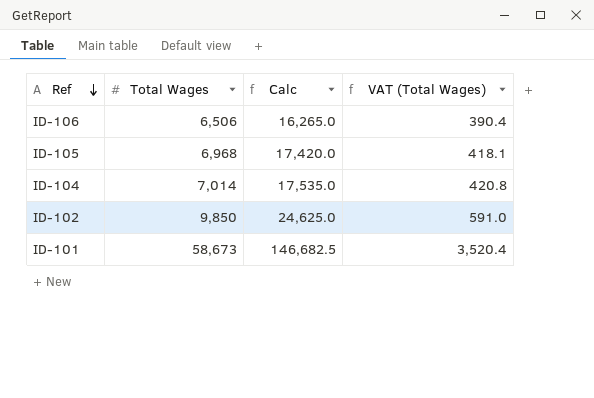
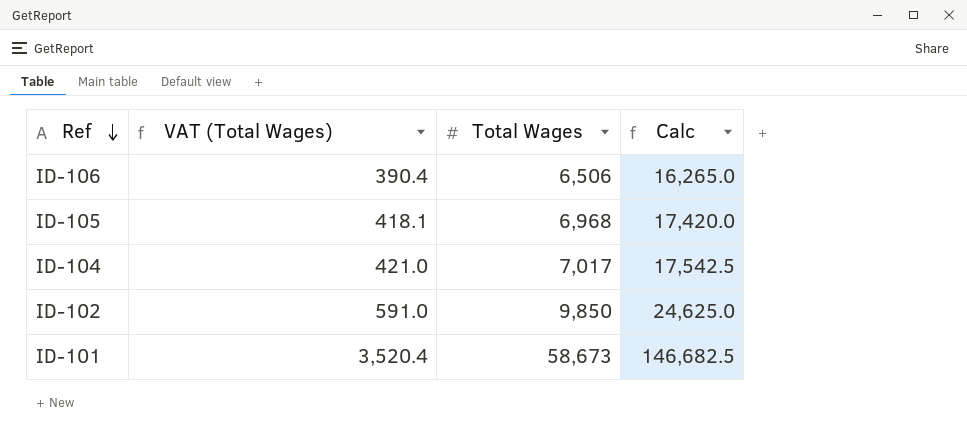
column VAT (Total Wages) | position: 4 -> 2
ID-104 | VAT (Total Wages): 420.8 -> 421.0
ID-104 | Total Wages: 7,014 -> 7,017
ID-104 | Calc: 17,535.0 -> 17,542.5

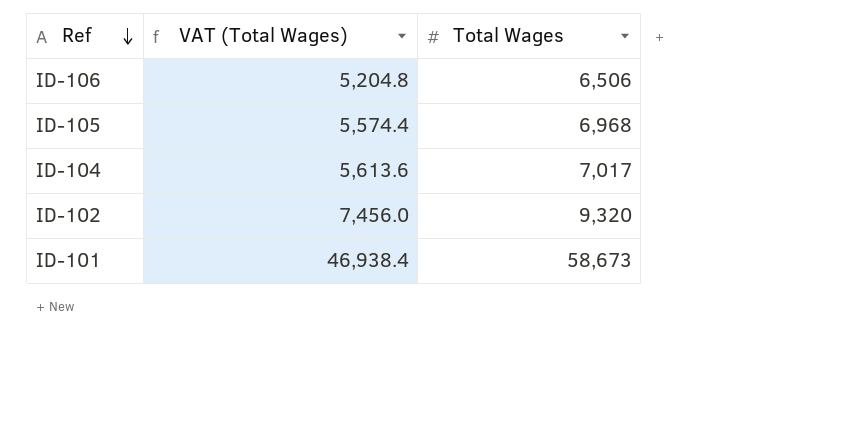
column Calc | formula: [Total Wages] * 2.5 -> none
column VAT (Total Wages) | formula: [Total Wages] * 0.06 -> [Total Wages] * 0.8
ID-102 | Total Wages: 9,850 -> 9,320

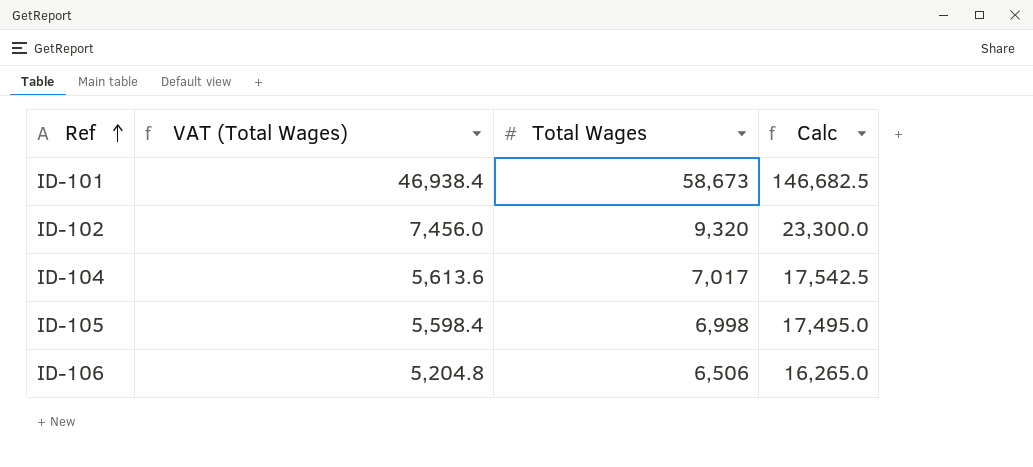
row order: Ref descending -> Ref ascending
column Calc | formula: none -> [Total Wages] * 2.5
ID-105 | VAT (Total Wages): 5,574.4 -> 5,598.4
ID-105 | Total Wages: 6,968 -> 6,998

